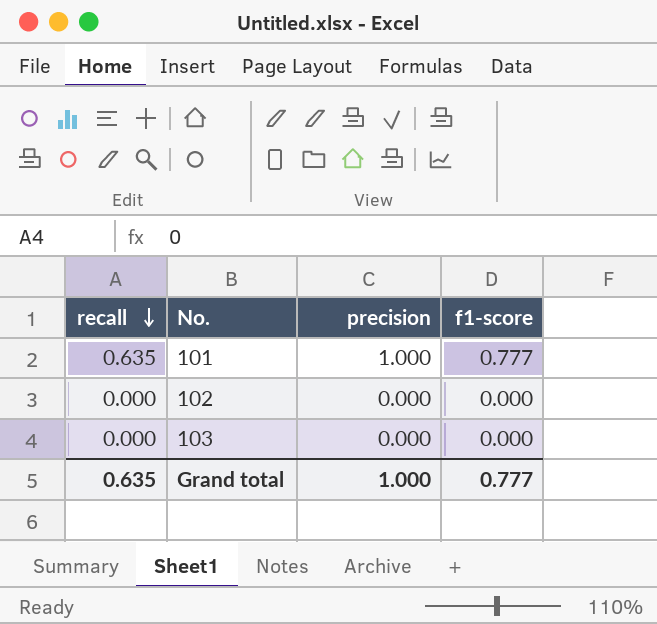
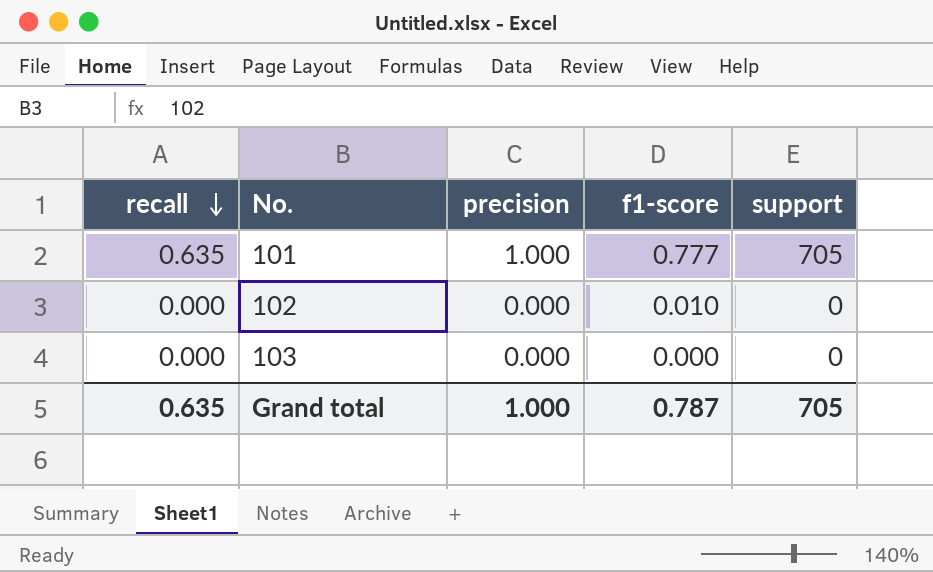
column support | position: none -> 5
102 | f1-score: 0.000 -> 0.010
Grand total | f1-score: 0.777 -> 0.787

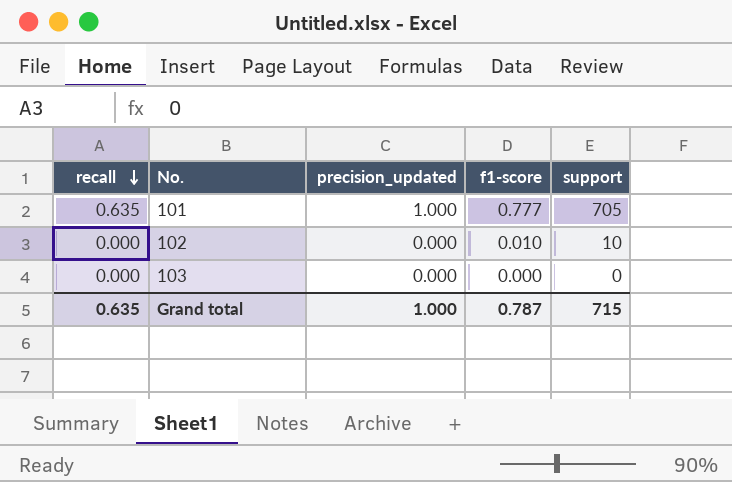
column name: precision -> precision_updated
102 | support: 0 -> 10
Grand total | support: 705 -> 715

